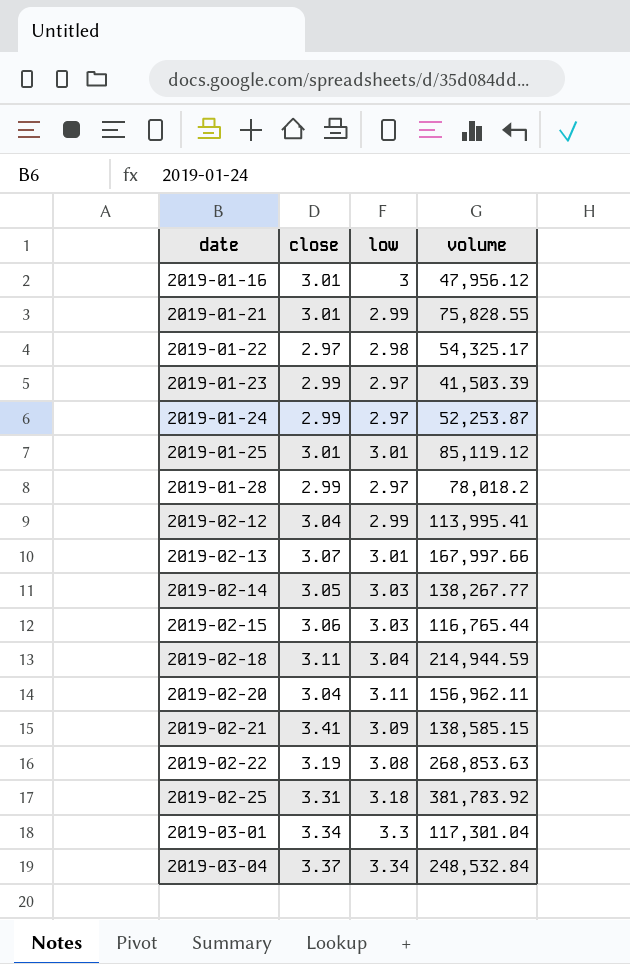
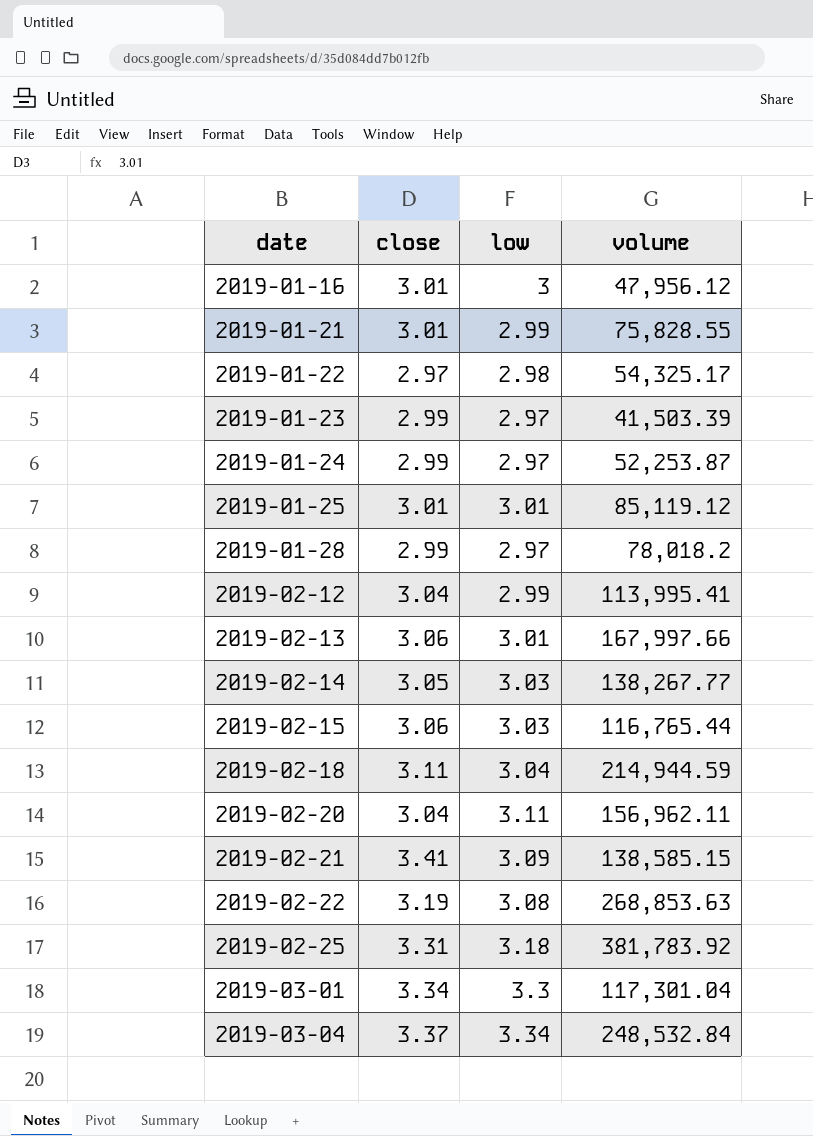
2019-02-13 | close: 3.07 -> 3.06

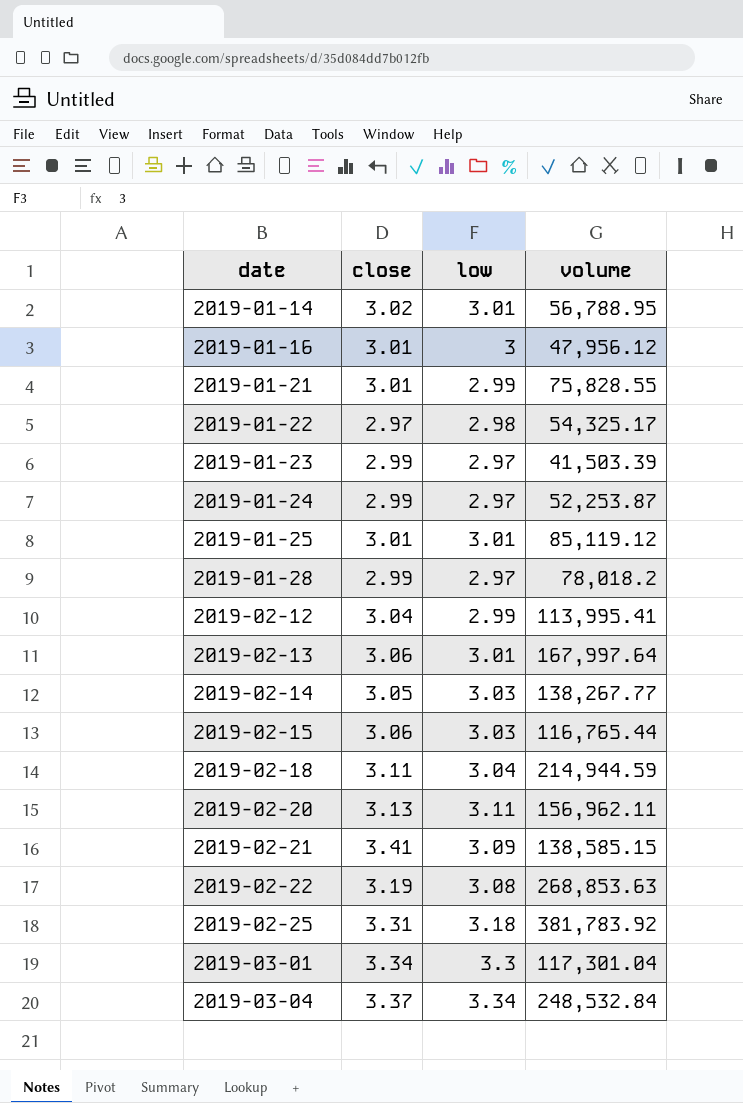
row 2019-01-14: none -> 3.02 | 3.01 | 56,788.95
2019-02-13 | volume: 167,997.66 -> 167,997.64
2019-02-20 | close: 3.04 -> 3.13

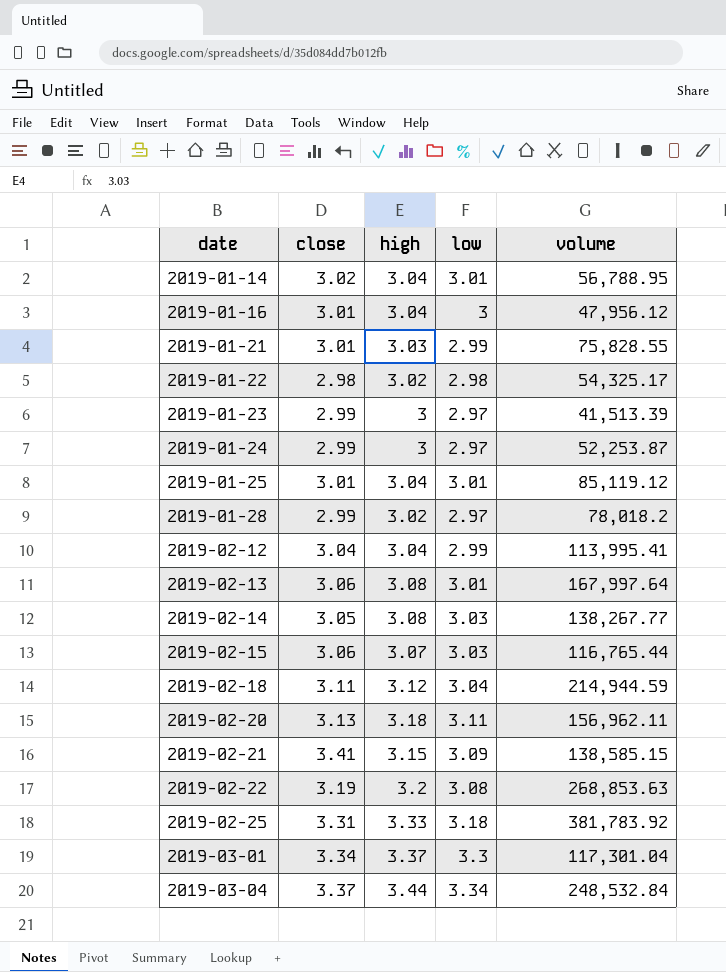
column high | position: none -> 3
2019-01-22 | close: 2.97 -> 2.98
2019-01-23 | volume: 41,503.39 -> 41,513.39

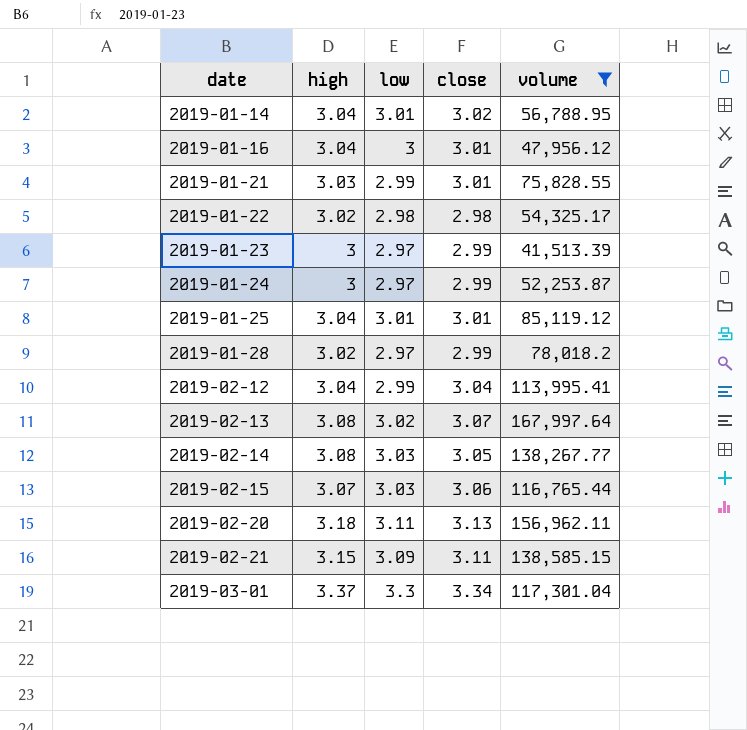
filter: none -> volume <= 167,997.64
column close | position: 2 -> 4
2019-02-13 | low: 3.01 -> 3.02
2019-02-13 | close: 3.06 -> 3.07
2019-02-21 | close: 3.41 -> 3.11

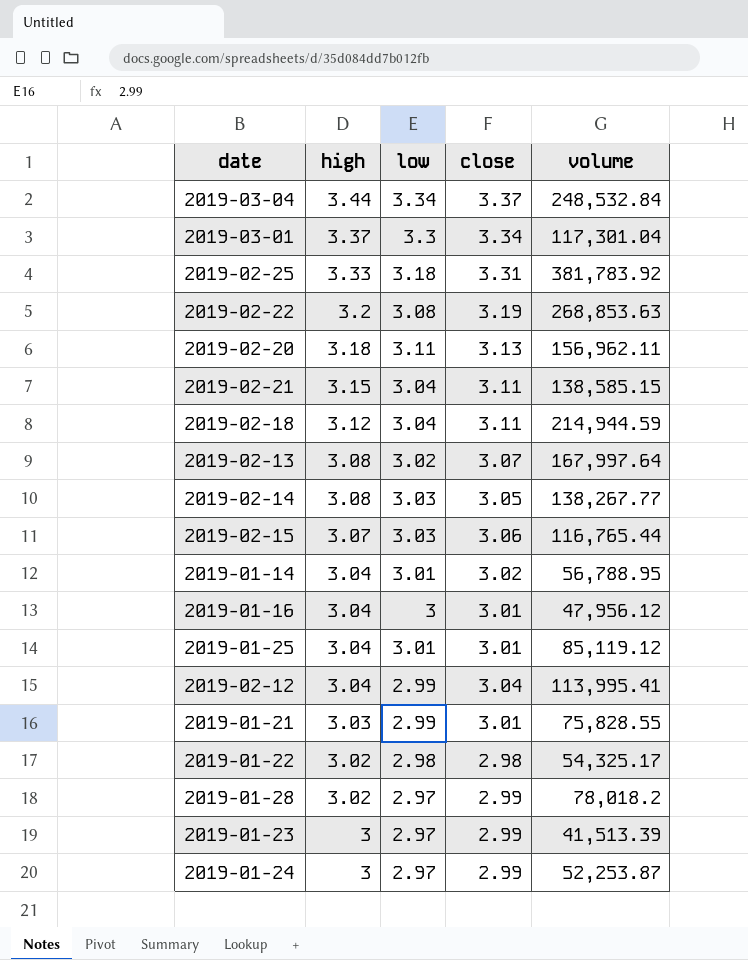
filter: volume <= 167,997.64 -> none
row order: date ascending -> high descending
2019-02-21 | low: 3.09 -> 3.04

